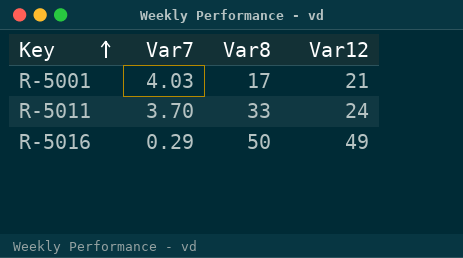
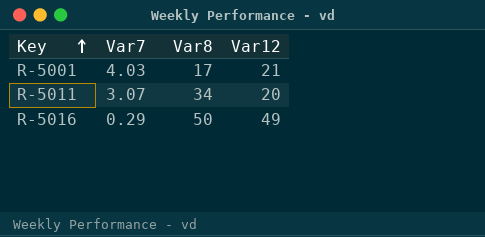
R-5011 | Var7: 3.70 -> 3.07
R-5011 | Var8: 33 -> 34
R-5011 | Var12: 24 -> 20

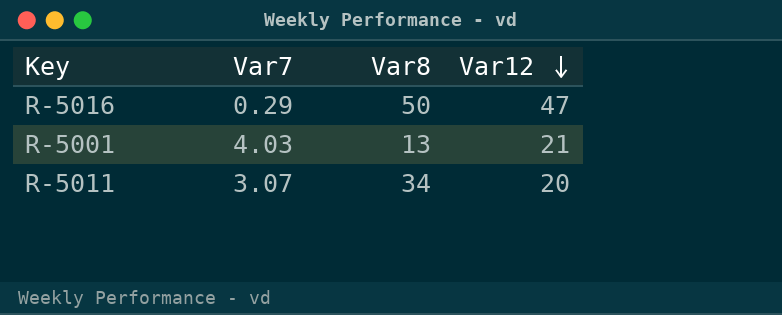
row order: Key ascending -> Var12 descending
R-5016 | Var12: 49 -> 47
R-5001 | Var8: 17 -> 13

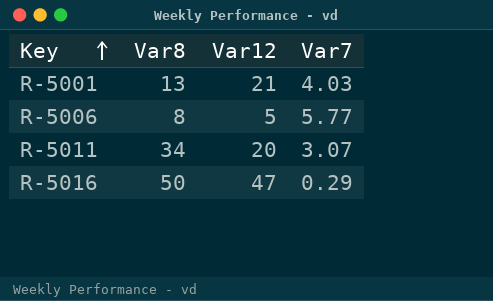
row order: Var12 descending -> Key ascending
column Var7 | position: 2 -> 4
row R-5006: none -> 8 | 5 | 5.77

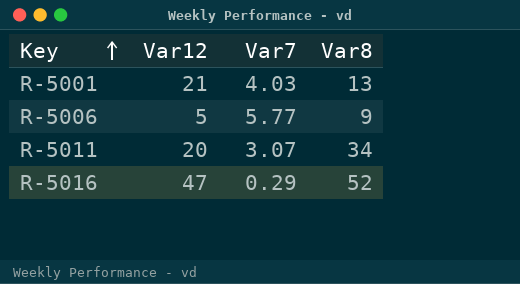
column Var8 | position: 2 -> 4
R-5006 | Var8: 8 -> 9
R-5016 | Var8: 50 -> 52

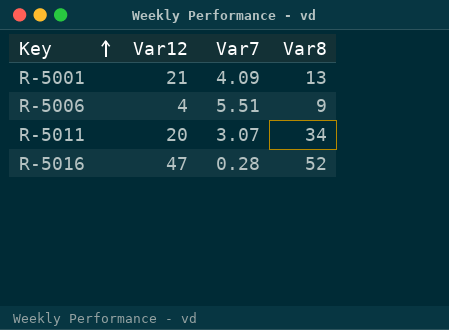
R-5001 | Var7: 4.03 -> 4.09
R-5006 | Var12: 5 -> 4
R-5006 | Var7: 5.77 -> 5.51
R-5016 | Var7: 0.29 -> 0.28

